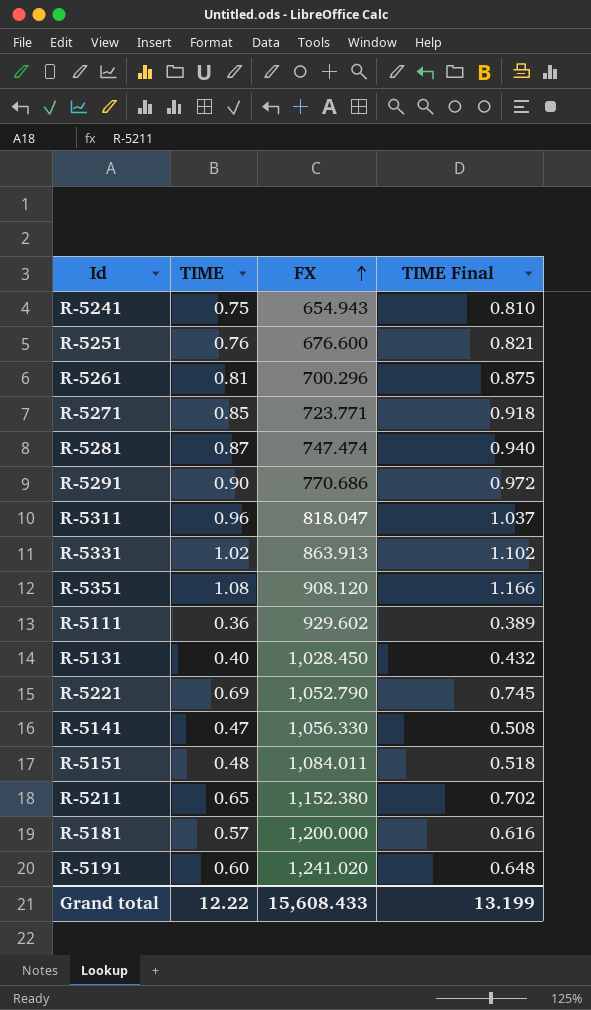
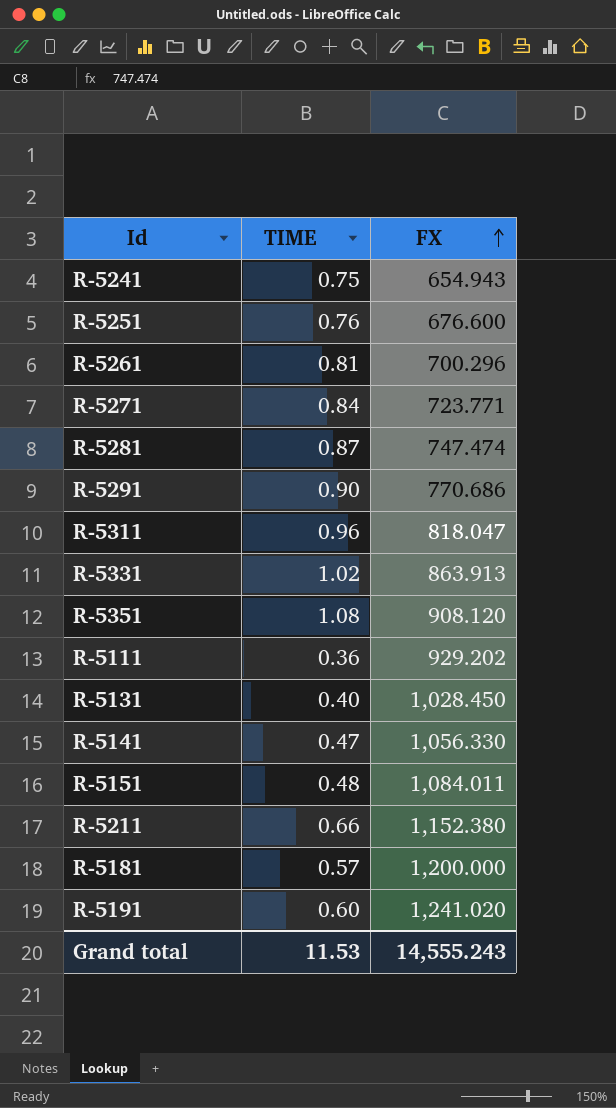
column TIME Final | formula: [TIME] * 1.08 -> none
row R-5221: 0.69 | 1,052.790 | 0.745 -> none
R-5271 | TIME: 0.85 -> 0.84
R-5111 | FX: 929.602 -> 929.202
R-5211 | TIME: 0.65 -> 0.66
Grand total | TIME: 12.22 -> 11.53
Grand total | FX: 15,608.433 -> 14,555.243

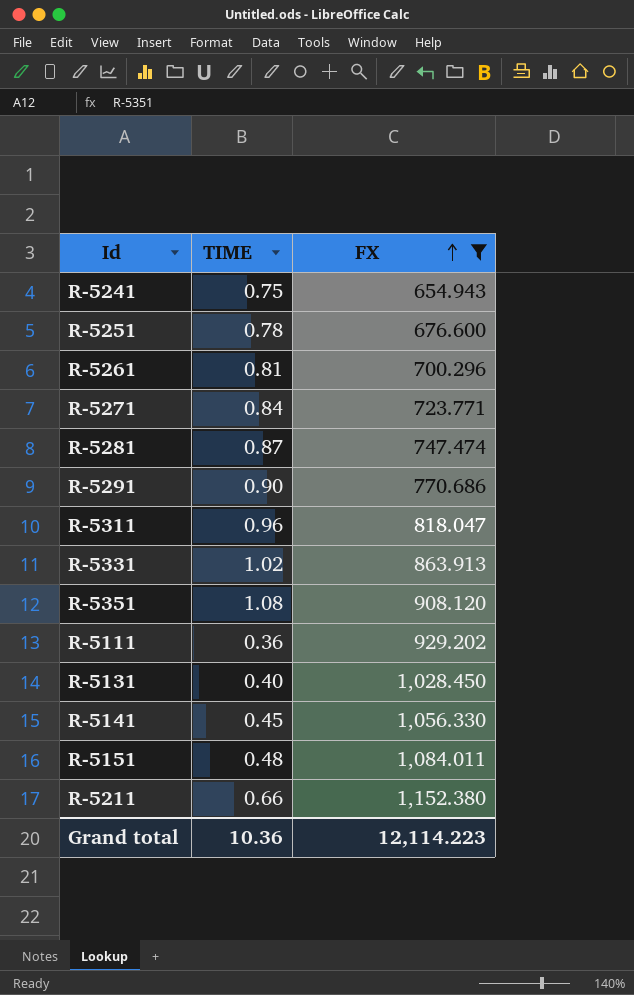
filter: none -> FX <= 1,152.380
R-5251 | TIME: 0.76 -> 0.78
R-5141 | TIME: 0.47 -> 0.45
Grand total | TIME: 11.53 -> 10.36
Grand total | FX: 14,555.243 -> 12,114.223

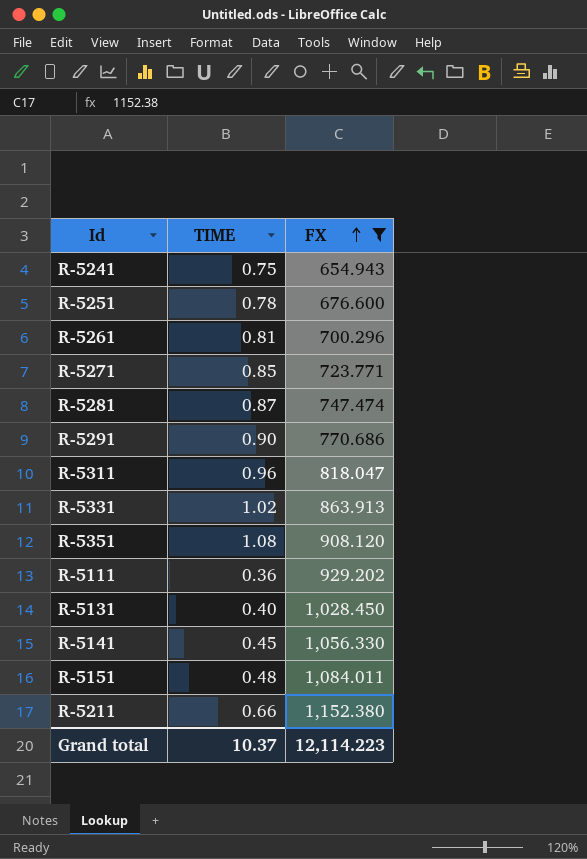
R-5271 | TIME: 0.84 -> 0.85
Grand total | TIME: 10.36 -> 10.37

